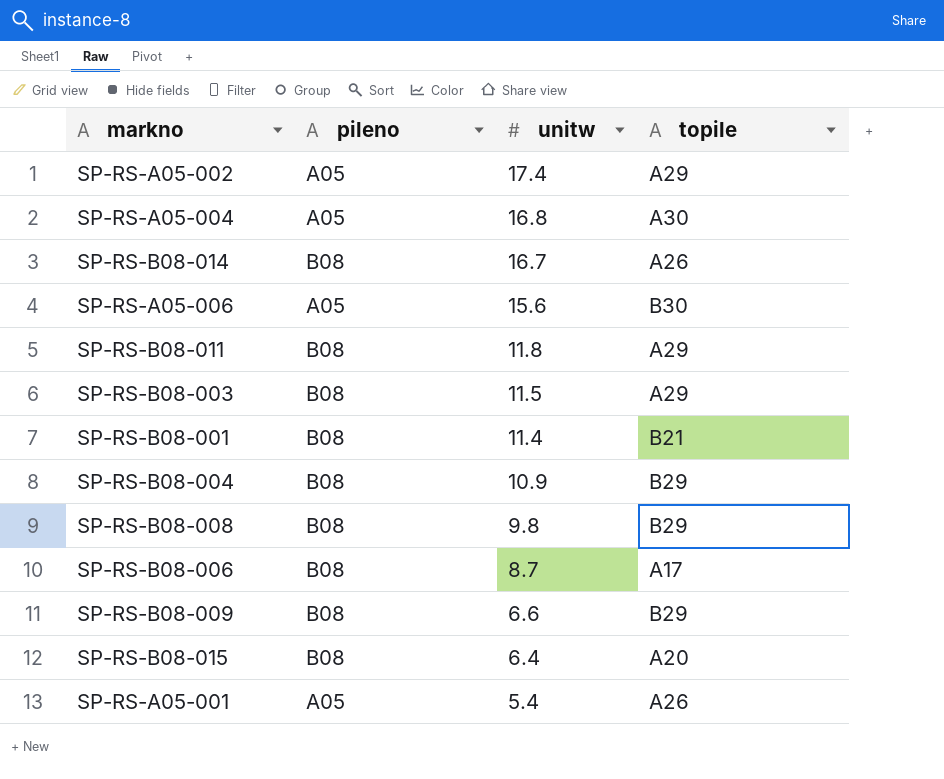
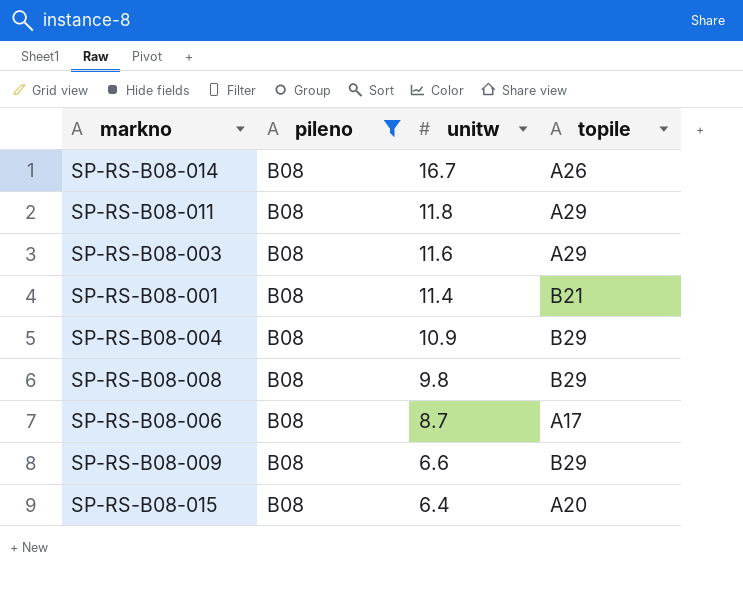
filter: none -> pileno = B08
SP-RS-B08-003 | unitw: 11.5 -> 11.6

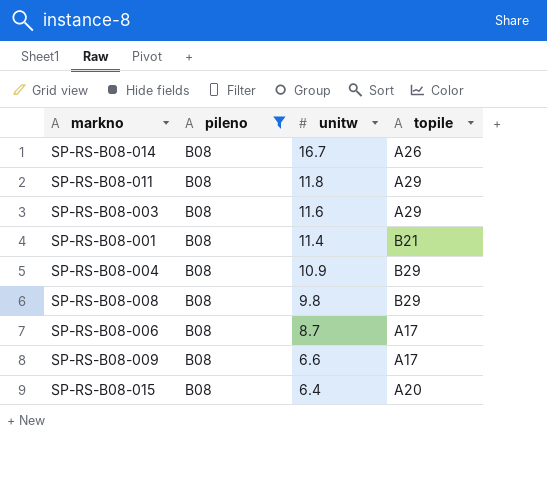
SP-RS-B08-009 | topile: B29 -> A17

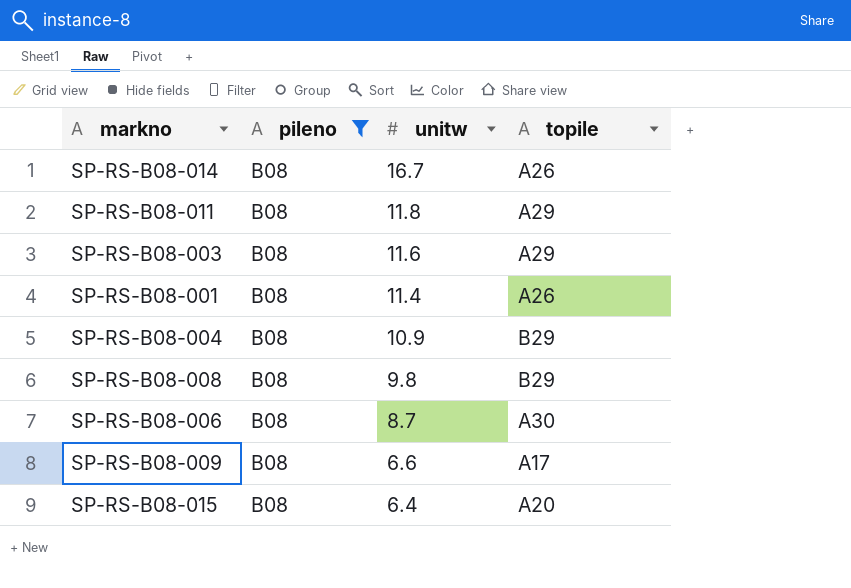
SP-RS-B08-001 | topile: B21 -> A26
SP-RS-B08-006 | topile: A17 -> A30

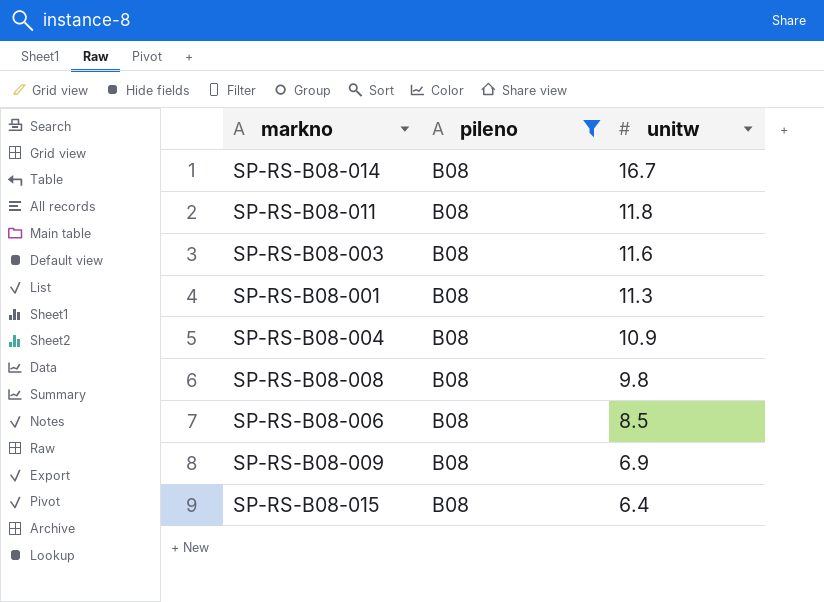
column topile | position: 4 -> none
SP-RS-B08-001 | unitw: 11.4 -> 11.3
SP-RS-B08-006 | unitw: 8.7 -> 8.5
SP-RS-B08-009 | unitw: 6.6 -> 6.9

